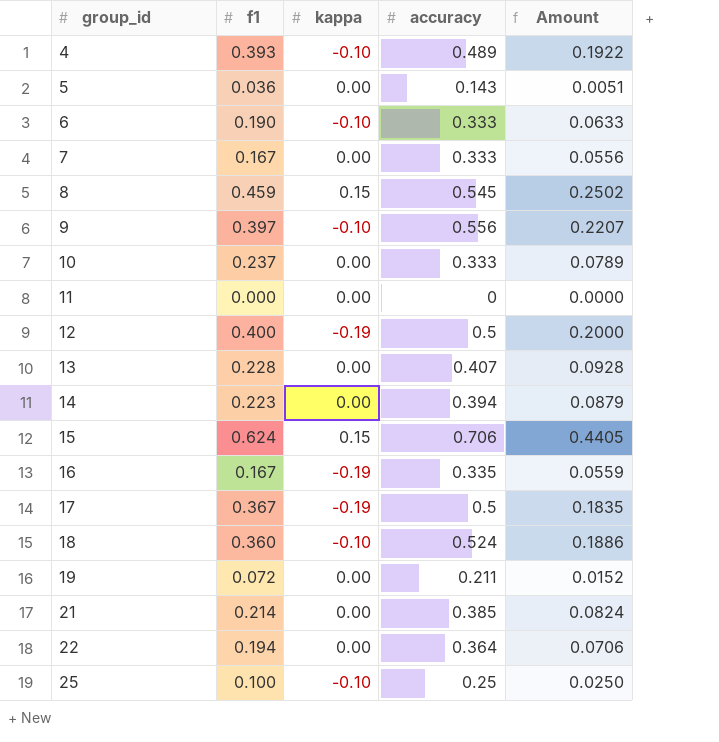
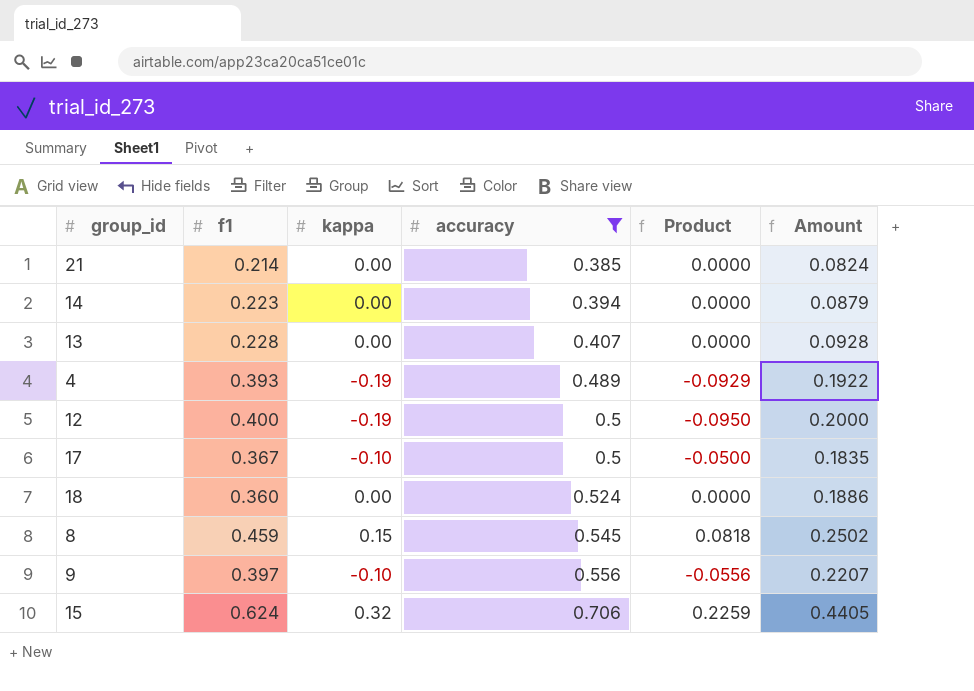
filter: none -> accuracy >= 0.385
row order: group_id ascending -> accuracy ascending
column Product | formula: none -> [kappa] * [accuracy]
4 | kappa: -0.10 -> -0.19
17 | kappa: -0.19 -> -0.10
18 | kappa: -0.10 -> 0.00
15 | kappa: 0.15 -> 0.32

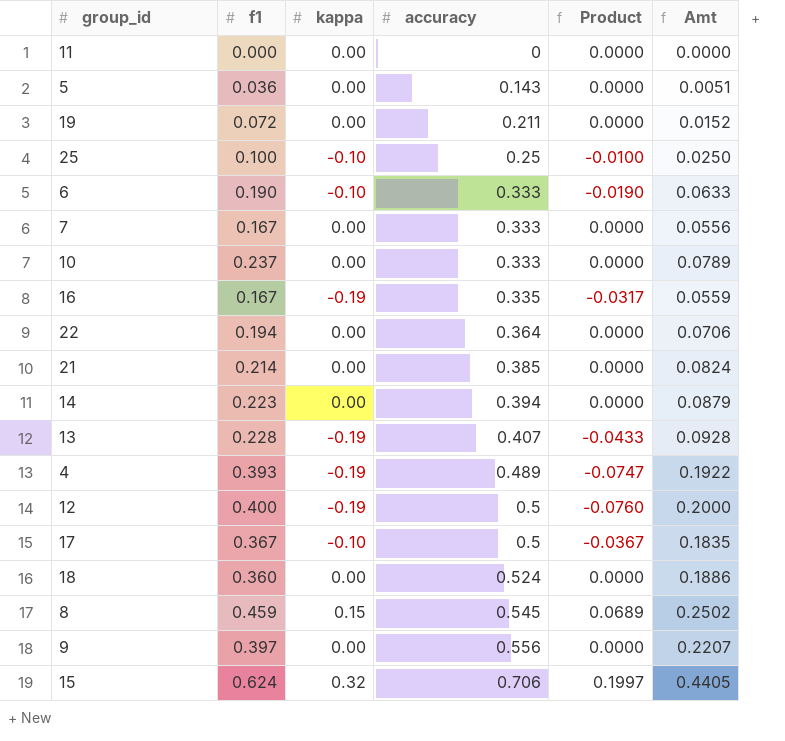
filter: accuracy >= 0.385 -> none
column Product | formula: [kappa] * [accuracy] -> [f1] * [kappa]
column name: Amount -> Amt
13 | kappa: 0.00 -> -0.19
9 | kappa: -0.10 -> 0.00

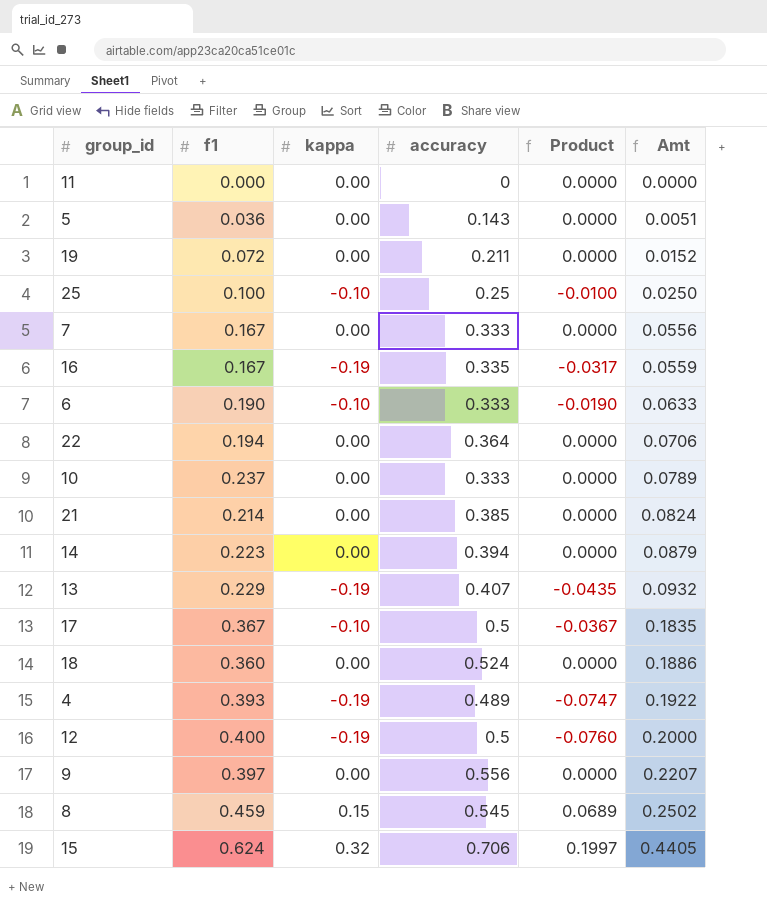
row order: accuracy ascending -> Amt ascending
13 | f1: 0.228 -> 0.229
13 | Product: -0.0433 -> -0.0435
13 | Amt: 0.0928 -> 0.0932

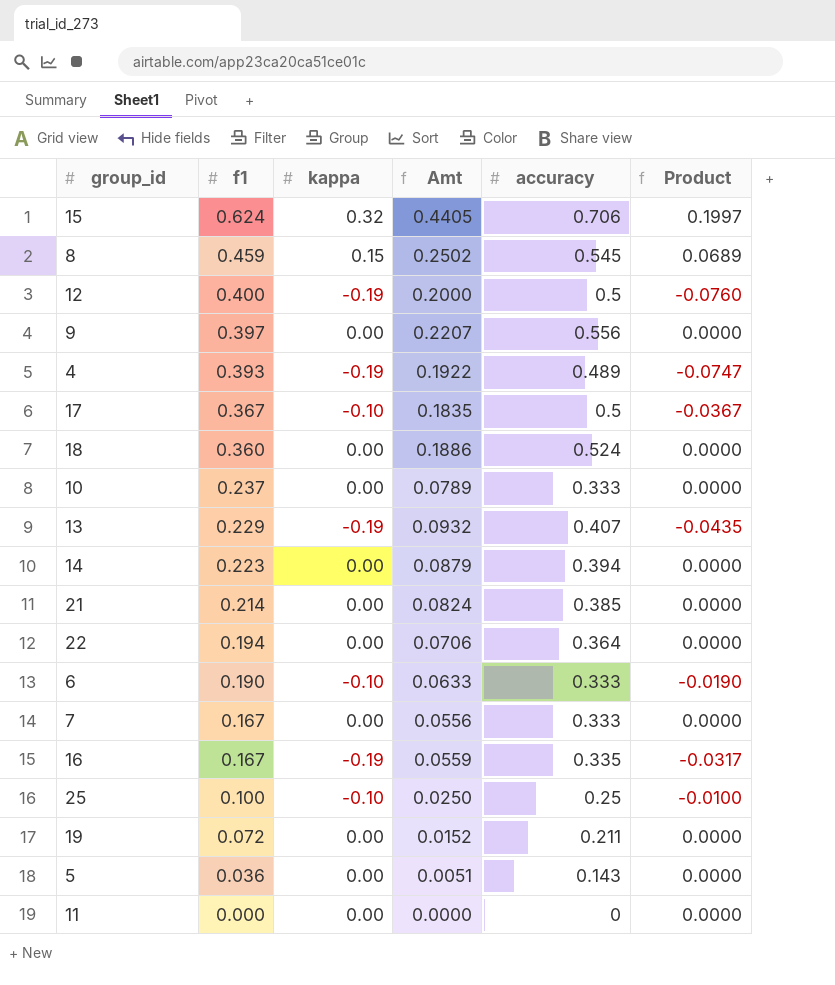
row order: Amt ascending -> f1 descending
column Amt | position: 6 -> 4

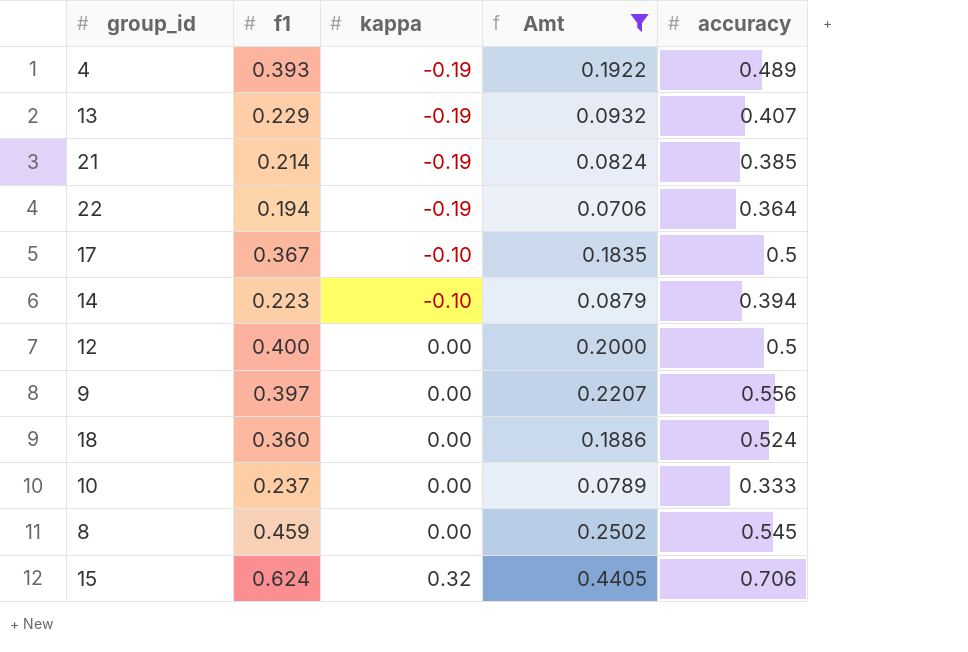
filter: none -> Amt >= 0.0706
row order: f1 descending -> kappa ascending
column Product | formula: [f1] * [kappa] -> none
21 | kappa: 0.00 -> -0.19
22 | kappa: 0.00 -> -0.19
14 | kappa: 0.00 -> -0.10
12 | kappa: -0.19 -> 0.00
8 | kappa: 0.15 -> 0.00

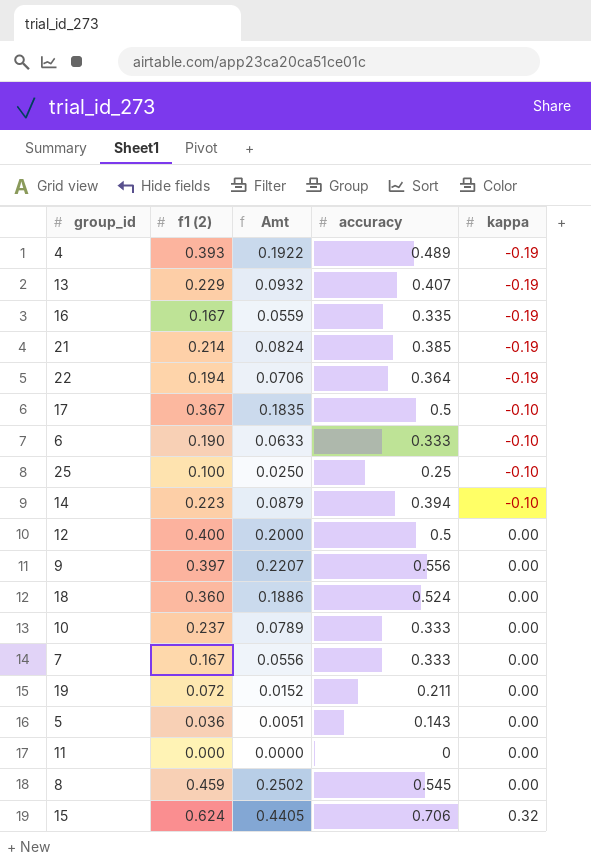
filter: Amt >= 0.0706 -> none
column name: f1 -> f1 (2)
column kappa | position: 3 -> 5

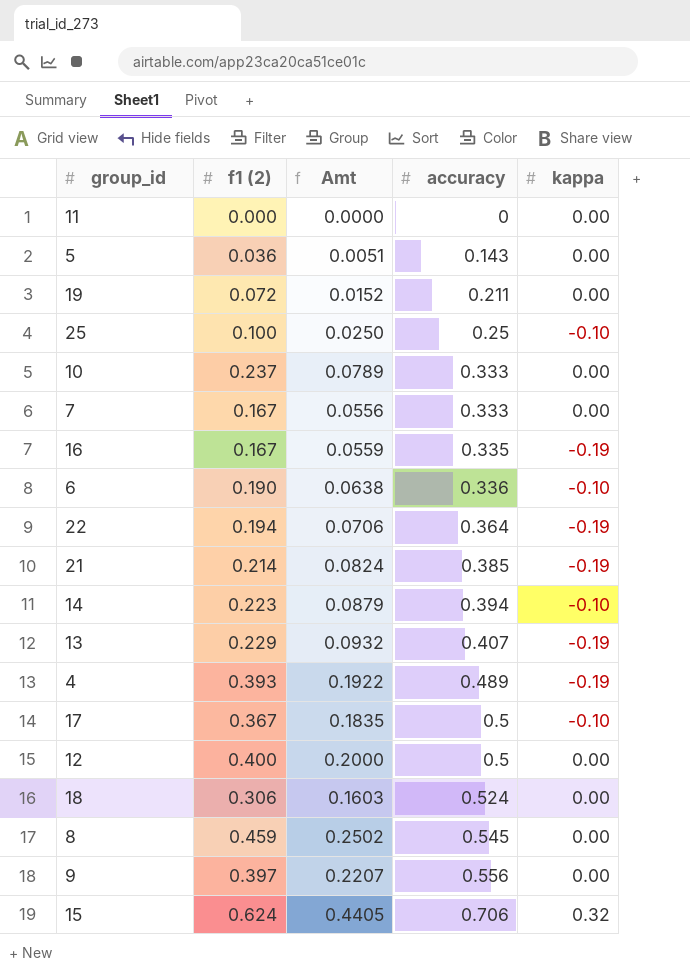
row order: kappa ascending -> accuracy ascending
6 | Amt: 0.0633 -> 0.0638
6 | accuracy: 0.333 -> 0.336
18 | f1 (2): 0.360 -> 0.306
18 | Amt: 0.1886 -> 0.1603

